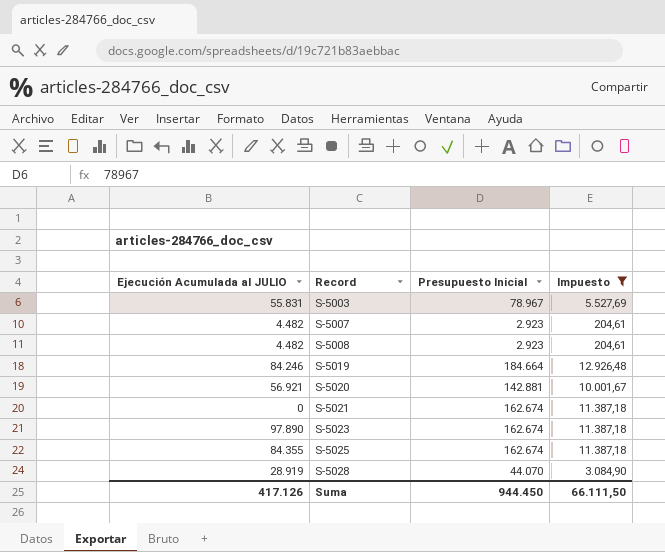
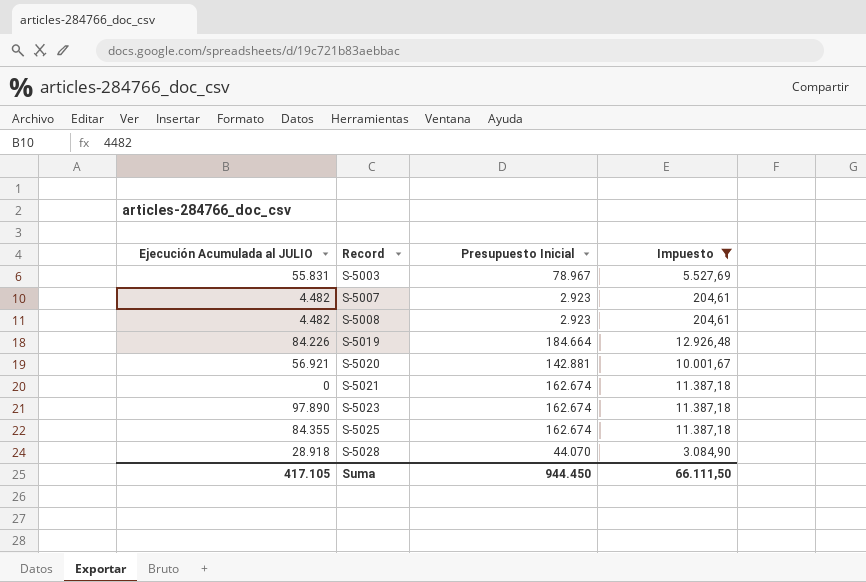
S-5019 | Ejecución Acumulada al JULIO: 84.246 -> 84.226
S-5028 | Ejecución Acumulada al JULIO: 28.919 -> 28.918
Suma | Ejecución Acumulada al JULIO: 417.126 -> 417.105

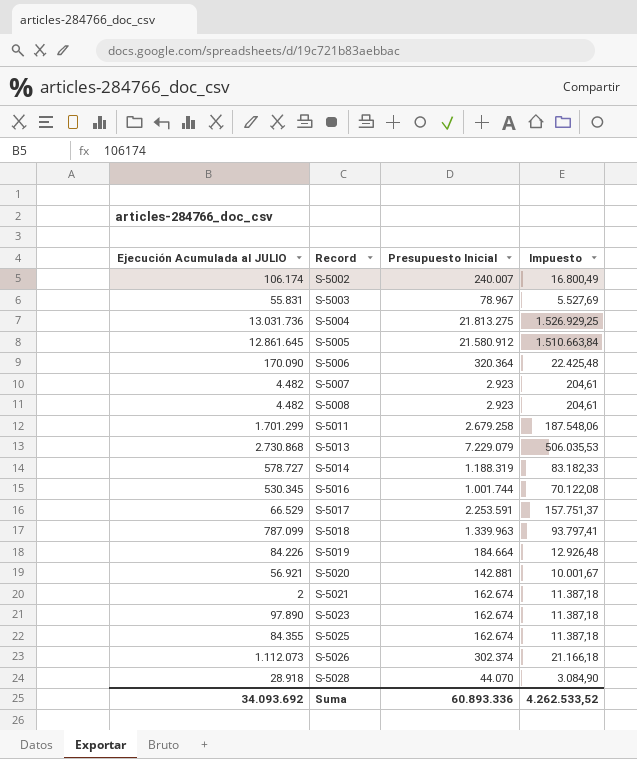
filter: Impuesto <= 12.926,48 -> none
S-5021 | Ejecución Acumulada al JULIO: 0 -> 2
Suma | Ejecución Acumulada al JULIO: 417.105 -> 34.093.692
Suma | Presupuesto Inicial: 944.450 -> 60.893.336
Suma | Impuesto: 66.111,50 -> 4.262.533,52

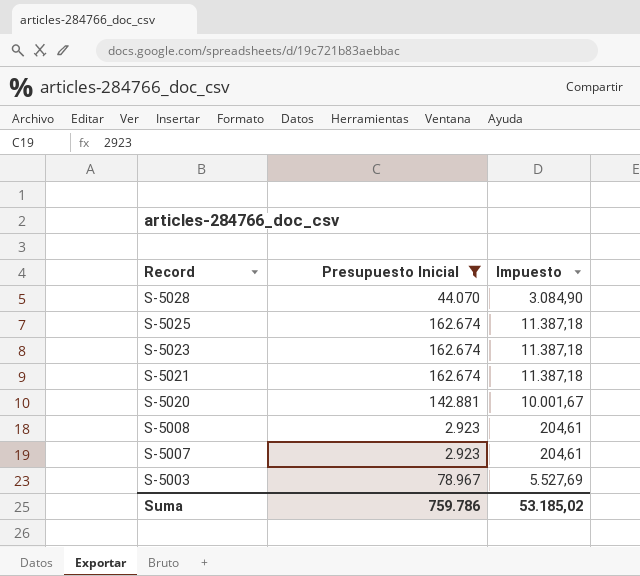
filter: none -> Presupuesto Inicial <= 162.674
row order: Record ascending -> Record descending
column Ejecución Acumulada al JULIO | position: 1 -> none
Suma | Presupuesto Inicial: 60.893.336 -> 759.786
Suma | Impuesto: 4.262.533,52 -> 53.185,02

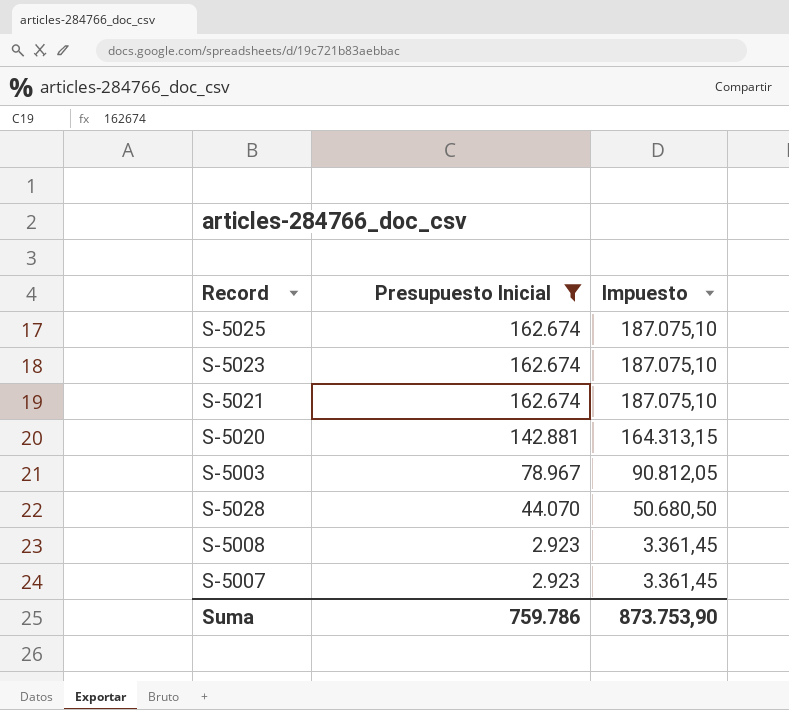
row order: Record descending -> Presupuesto Inicial descending
column Impuesto | formula: [Presupuesto Inicial] * 0,07 -> [Presupuesto Inicial] * 1,15
Suma | Impuesto: 53.185,02 -> 873.753,90

